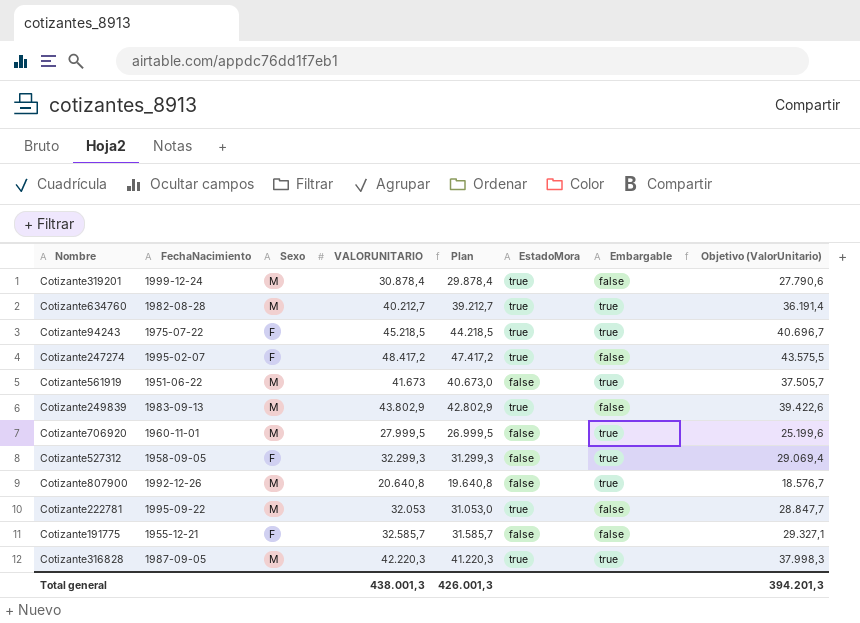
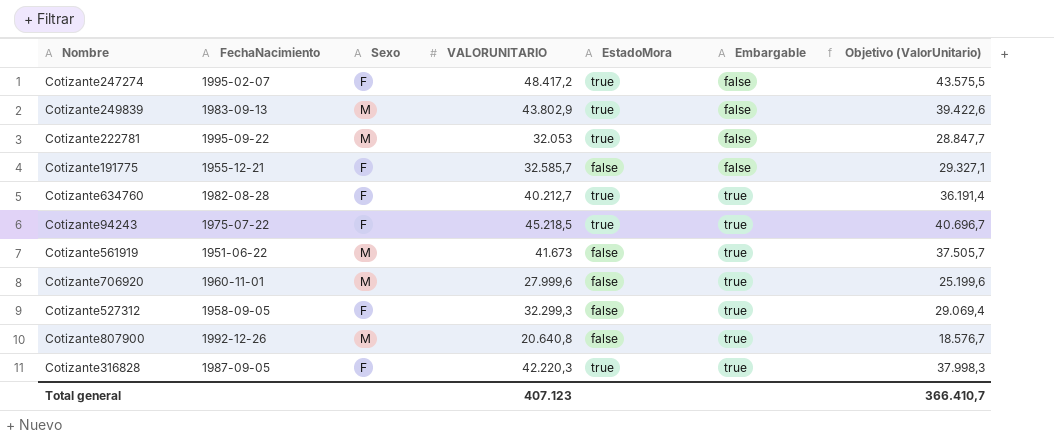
row order: none -> Embargable ascending
column Plan | formula: [VALORUNITARIO] - 1000 -> none
row Cotizante319201: 1999-12-24 | M | 30.878,4 | 29.878,4 | true | false | 27.790,6 -> none
Cotizante634760 | Sexo: M -> F
Cotizante706920 | VALORUNITARIO: 27.999,5 -> 27.999,6
Cotizante316828 | Sexo: M -> F
Total general | VALORUNITARIO: 438.001,3 -> 407.123
Total general | Objetivo (ValorUnitario): 394.201,3 -> 366.410,7

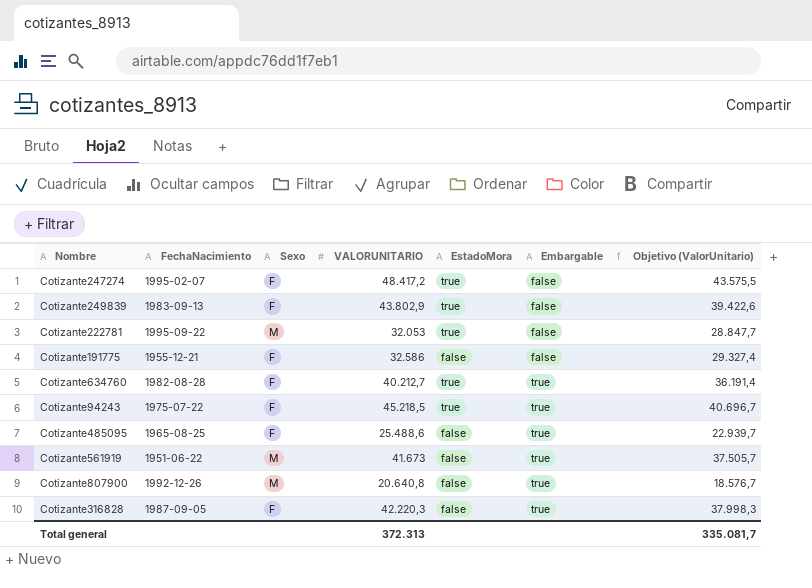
row Cotizante706920: 1960-11-01 | M | 27.999,6 | false | true | 25.199,6 -> none
row Cotizante527312: 1958-09-05 | F | 32.299,3 | false | true | 29.069,4 -> none
Cotizante249839 | Sexo: M -> F
Cotizante191775 | VALORUNITARIO: 32.585,7 -> 32.586
Cotizante191775 | Objetivo (ValorUnitario): 29.327,1 -> 29.327,4
row Cotizante485095: none -> 1965-08-25 | F | 25.488,6 | false | true | 22.939,7
Cotizante316828 | EstadoMora: true -> false
Total general | VALORUNITARIO: 407.123 -> 372.313
Total general | Objetivo (ValorUnitario): 366.410,7 -> 335.081,7

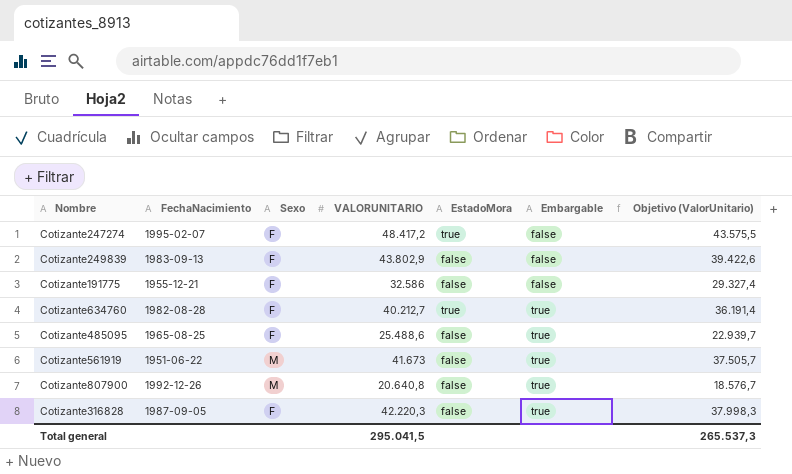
row Cotizante222781: 1995-09-22 | M | 32.053 | true | false | 28.847,7 -> none
row Cotizante94243: 1975-07-22 | F | 45.218,5 | true | true | 40.696,7 -> none
Cotizante249839 | EstadoMora: true -> false
Total general | VALORUNITARIO: 372.313 -> 295.041,5
Total general | Objetivo (ValorUnitario): 335.081,7 -> 265.537,3

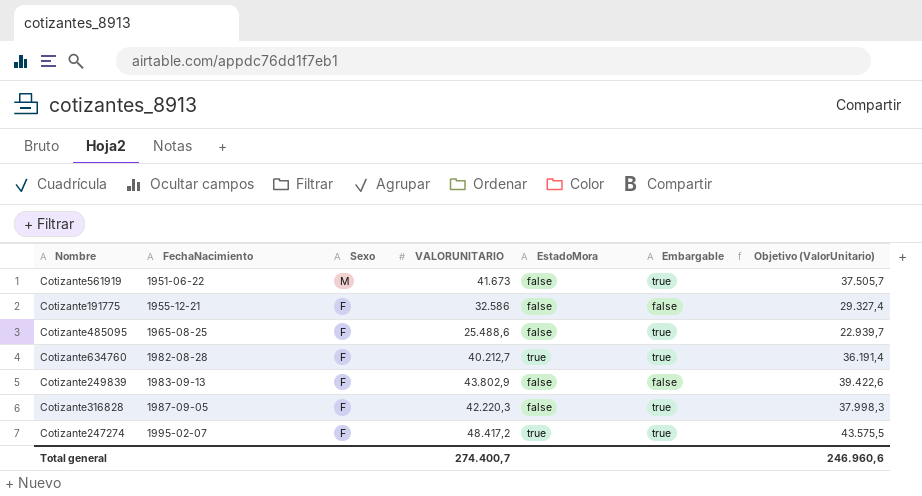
row order: Embargable ascending -> FechaNacimiento ascending
row Cotizante807900: 1992-12-26 | M | 20.640,8 | false | true | 18.576,7 -> none
Cotizante247274 | Embargable: false -> true
Total general | VALORUNITARIO: 295.041,5 -> 274.400,7
Total general | Objetivo (ValorUnitario): 265.537,3 -> 246.960,6

